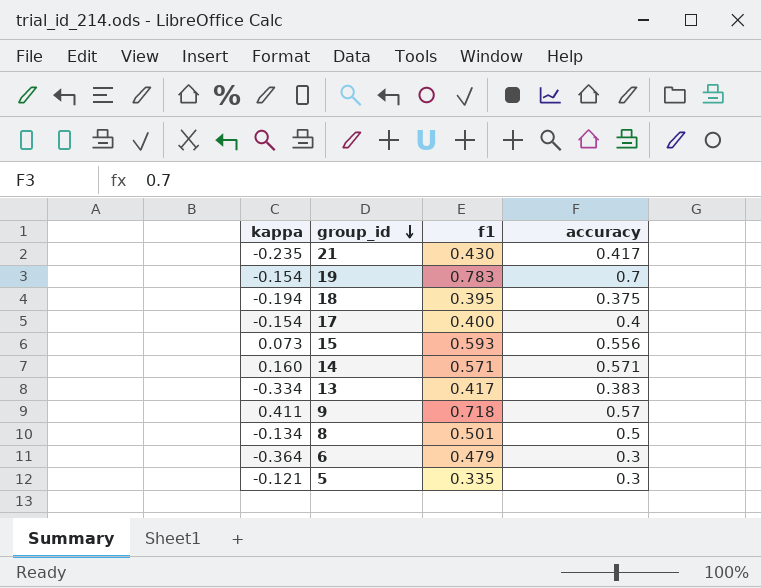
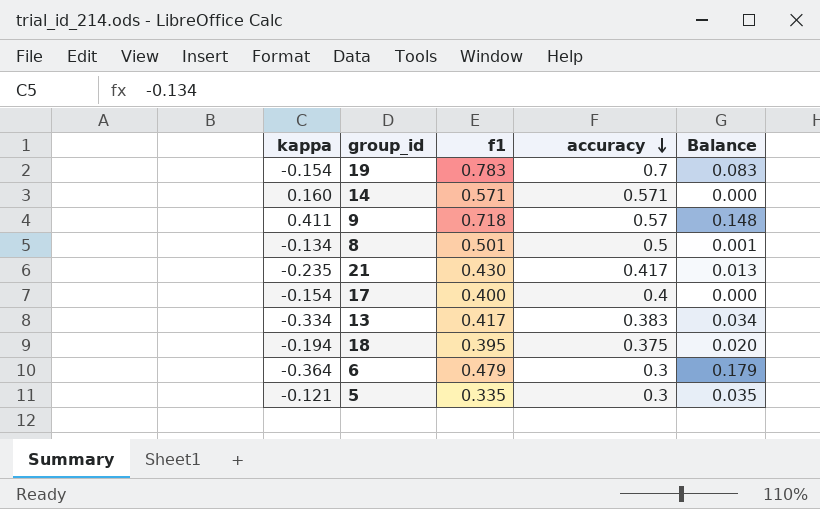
row order: group_id descending -> accuracy descending
column Balance | formula: none -> [f1] - [accuracy]
row 15: 0.073 | 0.593 | 0.556 -> none

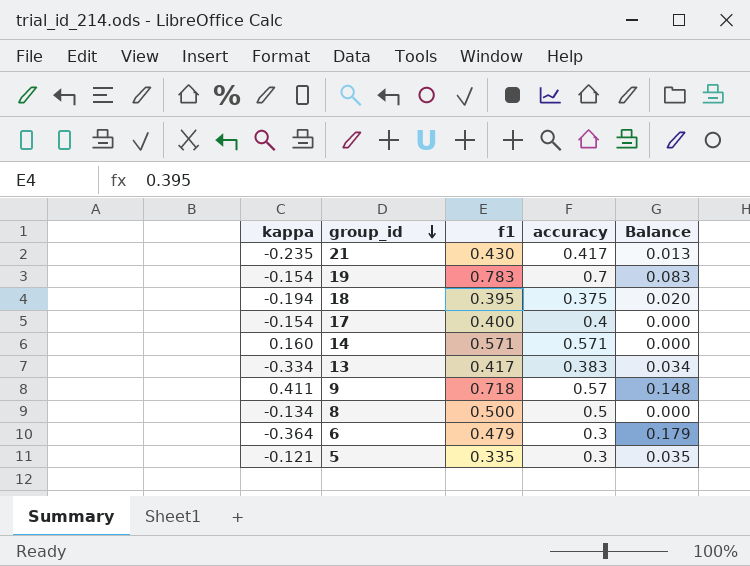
row order: accuracy descending -> group_id descending
8 | f1: 0.501 -> 0.500
8 | Balance: 0.001 -> 0.000

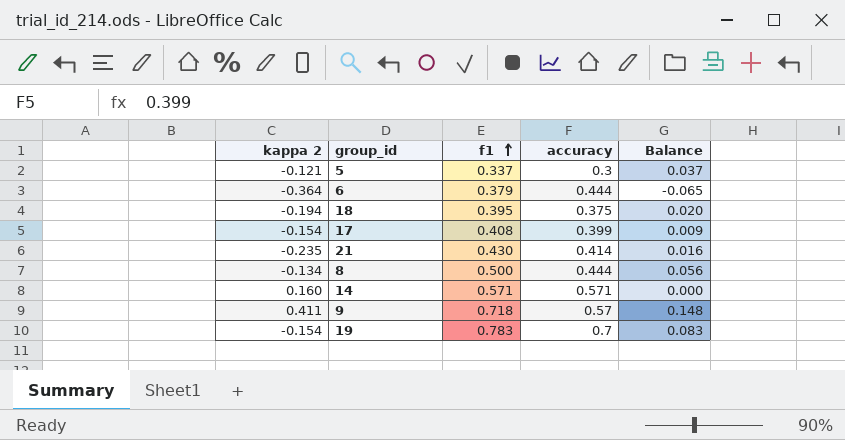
row order: group_id descending -> f1 ascending
column name: kappa -> kappa 2
row 13: -0.334 | 0.417 | 0.383 | 0.034 -> none
5 | f1: 0.335 -> 0.337
5 | Balance: 0.035 -> 0.037
6 | f1: 0.479 -> 0.379
6 | accuracy: 0.3 -> 0.444
6 | Balance: 0.179 -> -0.065
17 | f1: 0.400 -> 0.408
17 | accuracy: 0.4 -> 0.399
17 | Balance: 0.000 -> 0.009
21 | accuracy: 0.417 -> 0.414
21 | Balance: 0.013 -> 0.016
8 | accuracy: 0.5 -> 0.444
8 | Balance: 0.000 -> 0.056

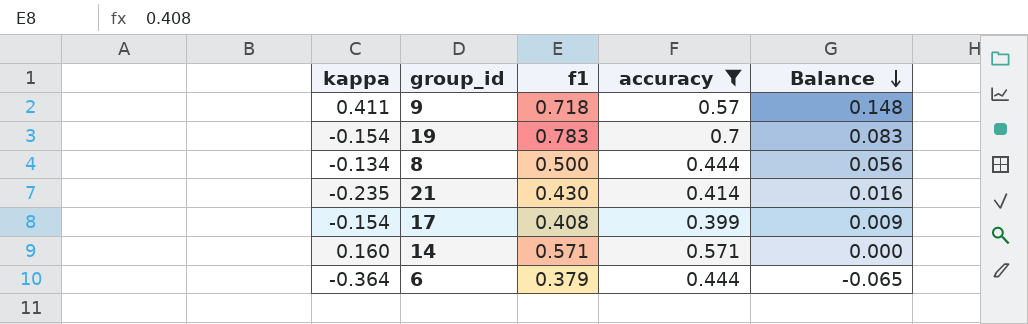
filter: none -> accuracy >= 0.399
row order: f1 ascending -> Balance descending
column name: kappa 2 -> kappa

